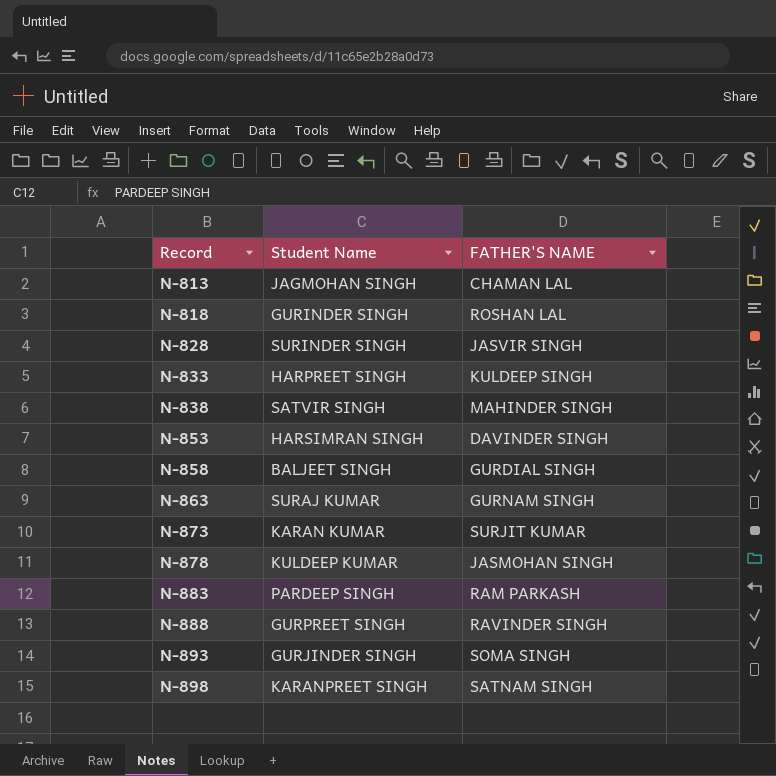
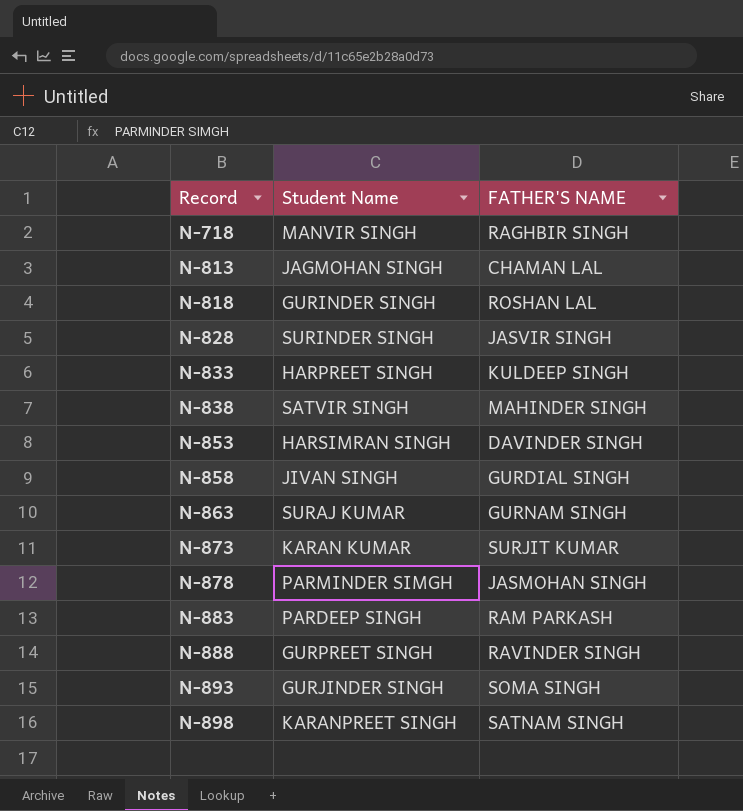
row N-718: none -> MANVIR SINGH | RAGHBIR SINGH
N-858 | Student Name: BALJEET SINGH -> JIVAN SINGH
N-878 | Student Name: KULDEEP KUMAR -> PARMINDER SIMGH

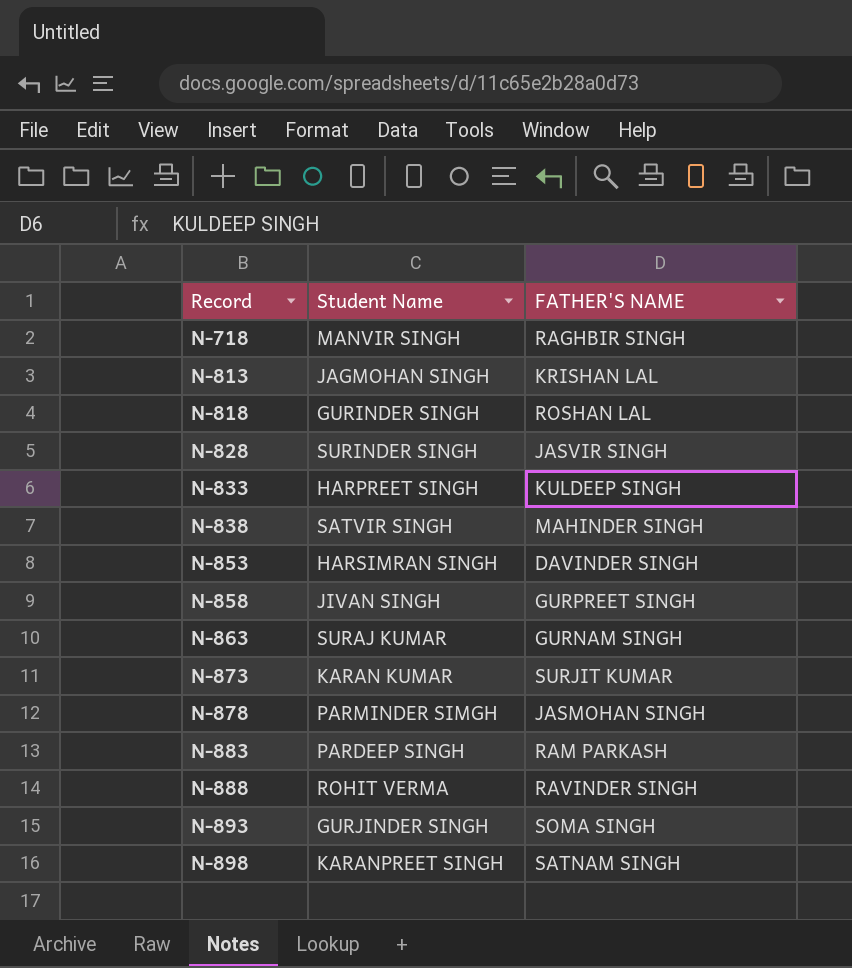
N-813 | FATHER'S NAME: CHAMAN LAL -> KRISHAN LAL
N-858 | FATHER'S NAME: GURDIAL SINGH -> GURPREET SINGH
N-888 | Student Name: GURPREET SINGH -> ROHIT VERMA

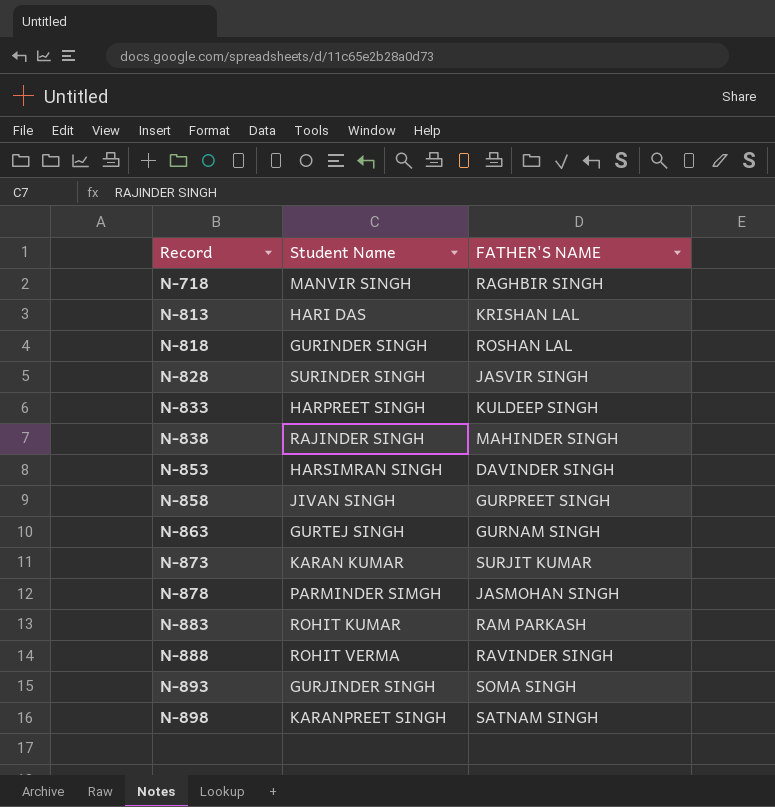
N-813 | Student Name: JAGMOHAN SINGH -> HARI DAS
N-838 | Student Name: SATVIR SINGH -> RAJINDER SINGH
N-863 | Student Name: SURAJ KUMAR -> GURTEJ SINGH
N-883 | Student Name: PARDEEP SINGH -> ROHIT KUMAR

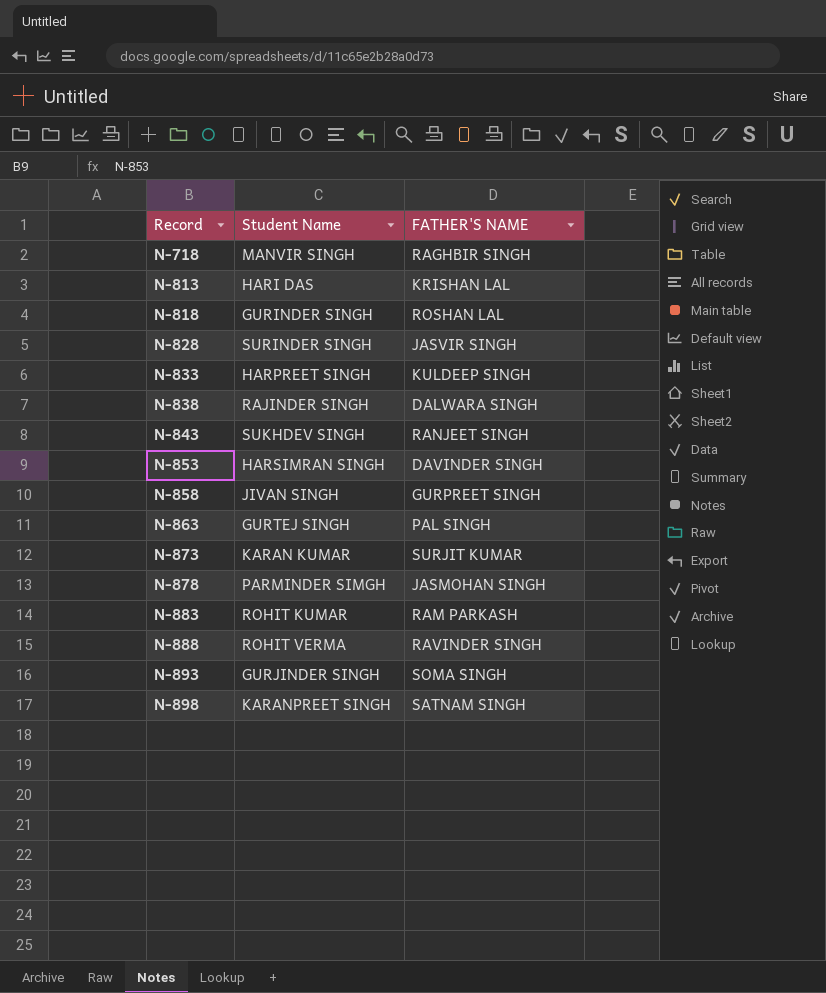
N-838 | FATHER'S NAME: MAHINDER SINGH -> DALWARA SINGH
row N-843: none -> SUKHDEV SINGH | RANJEET SINGH
N-863 | FATHER'S NAME: GURNAM SINGH -> PAL SINGH

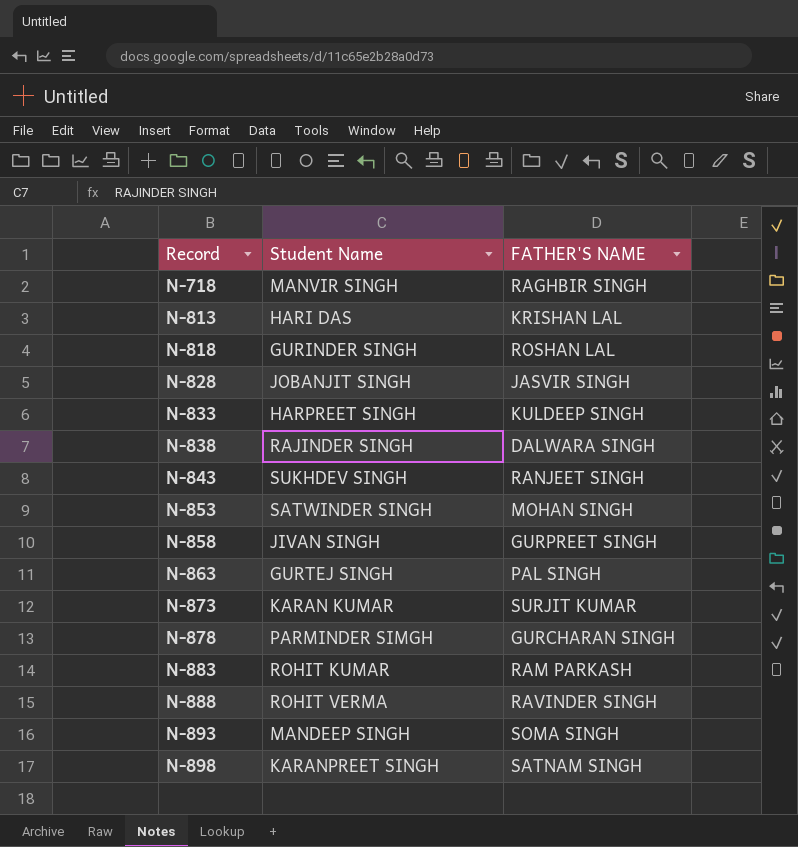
N-828 | Student Name: SURINDER SINGH -> JOBANJIT SINGH
N-853 | Student Name: HARSIMRAN SINGH -> SATWINDER SINGH
N-853 | FATHER'S NAME: DAVINDER SINGH -> MOHAN SINGH
N-878 | FATHER'S NAME: JASMOHAN SINGH -> GURCHARAN SINGH
N-893 | Student Name: GURJINDER SINGH -> MANDEEP SINGH

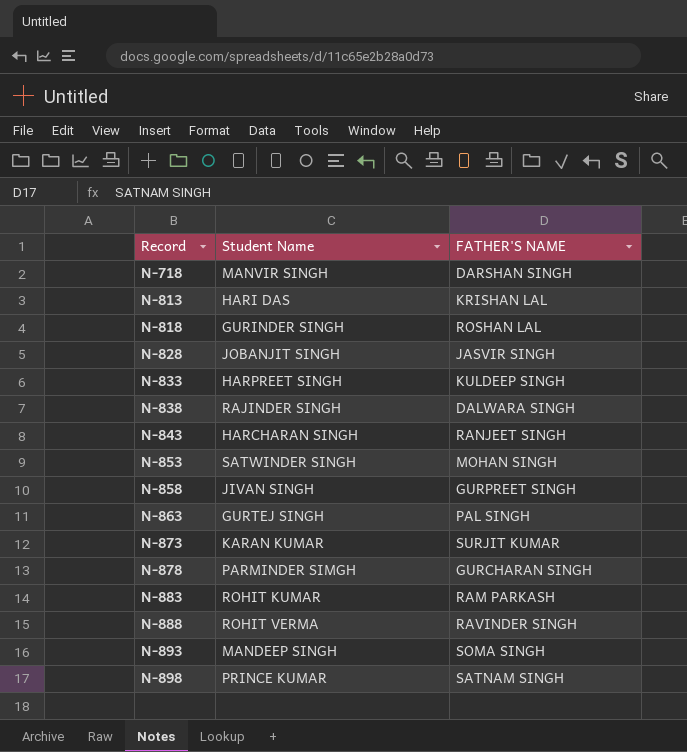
N-718 | FATHER'S NAME: RAGHBIR SINGH -> DARSHAN SINGH
N-843 | Student Name: SUKHDEV SINGH -> HARCHARAN SINGH
N-898 | Student Name: KARANPREET SINGH -> PRINCE KUMAR

